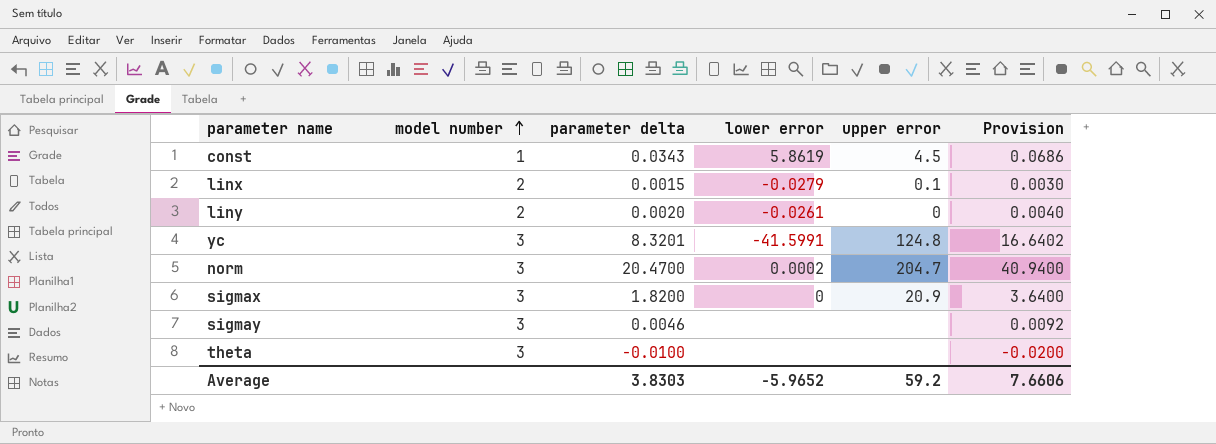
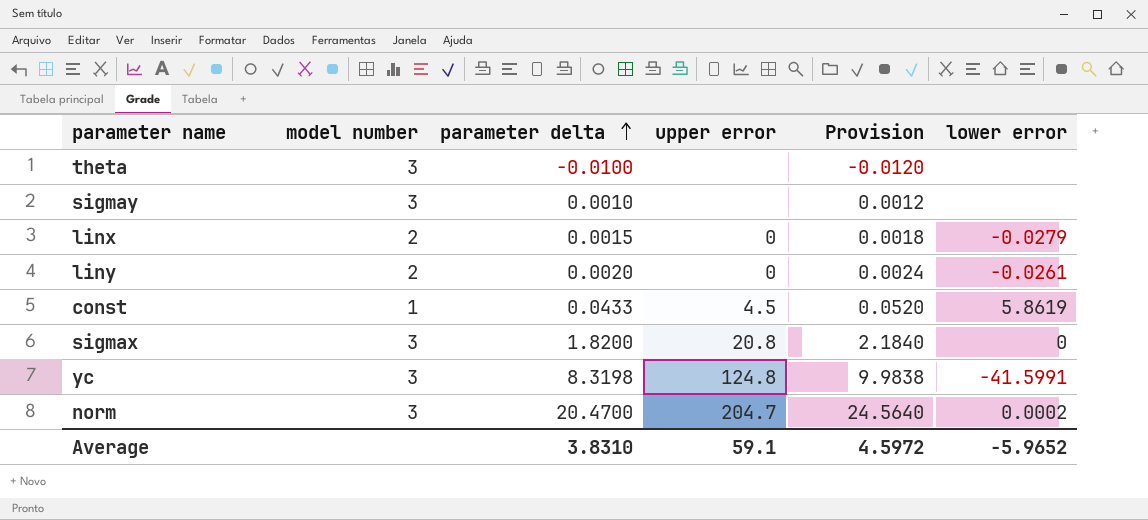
row order: model number ascending -> parameter delta ascending
column Provision | formula: [parameter delta] * 2 -> [parameter delta] * 1.2
column lower error | position: 4 -> 6
sigmay | parameter delta: 0.0046 -> 0.0010
linx | upper error: 0.1 -> 0
const | parameter delta: 0.0343 -> 0.0433
sigmax | upper error: 20.9 -> 20.8
yc | parameter delta: 8.3201 -> 8.3198
Average | parameter delta: 3.8303 -> 3.8310
Average | upper error: 59.2 -> 59.1
Average | Provision: 7.6606 -> 4.5972

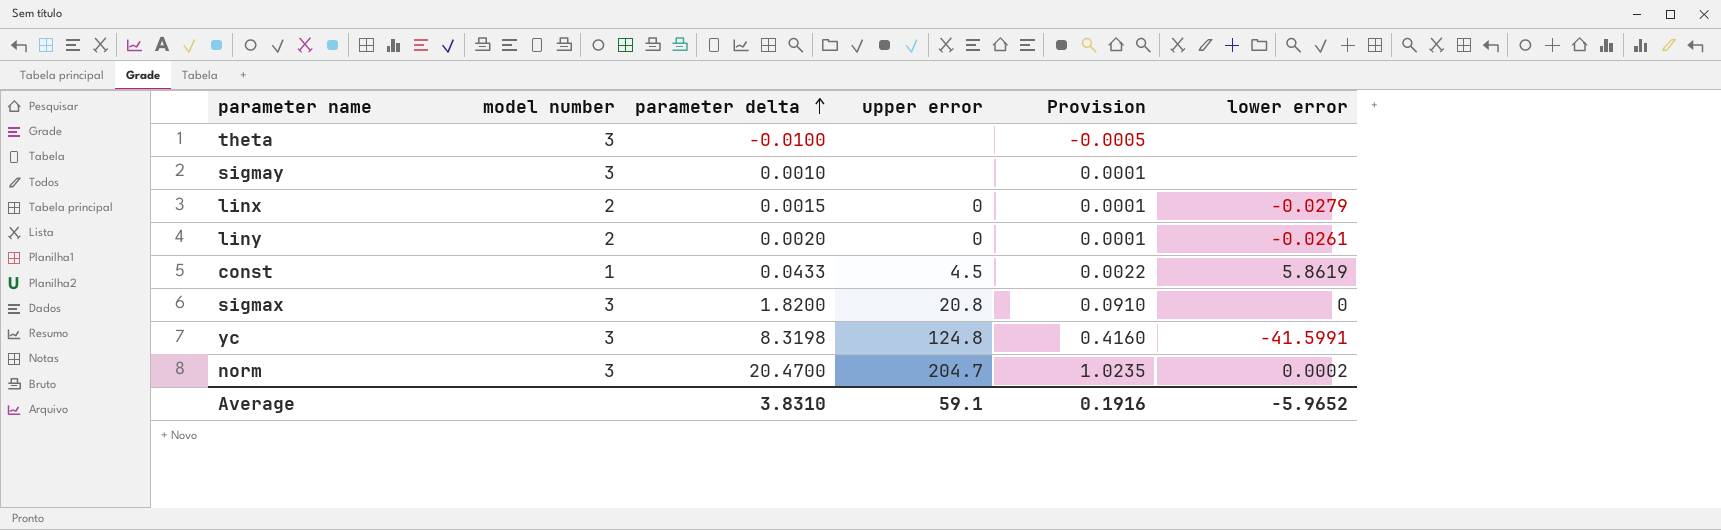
column Provision | formula: [parameter delta] * 1.2 -> [parameter delta] * 0.05
Average | Provision: 4.5972 -> 0.1916

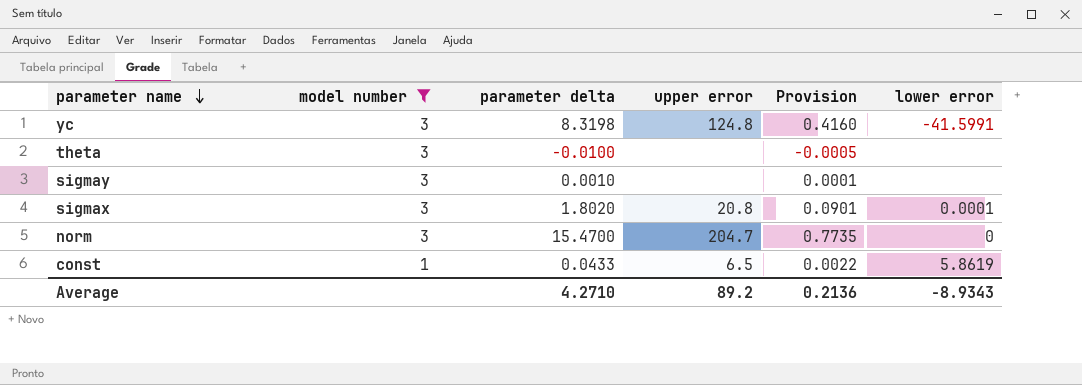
filter: none -> model number != 2
row order: parameter delta ascending -> parameter name descending
sigmax | parameter delta: 1.8200 -> 1.8020
sigmax | Provision: 0.0910 -> 0.0901
sigmax | lower error: 0 -> 0.0001
norm | parameter delta: 20.4700 -> 15.4700
norm | Provision: 1.0235 -> 0.7735
norm | lower error: 0.0002 -> 0
const | upper error: 4.5 -> 6.5
Average | parameter delta: 3.8310 -> 4.2710
Average | upper error: 59.1 -> 89.2
Average | Provision: 0.1916 -> 0.2136
Average | lower error: -5.9652 -> -8.9343

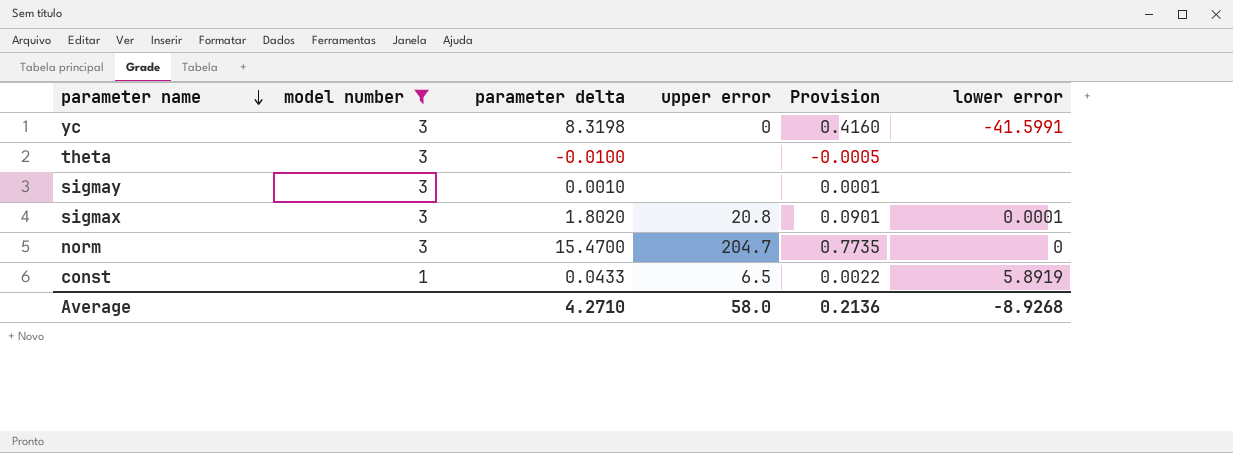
yc | upper error: 124.8 -> 0
const | lower error: 5.8619 -> 5.8919
Average | upper error: 89.2 -> 58.0
Average | lower error: -8.9343 -> -8.9268

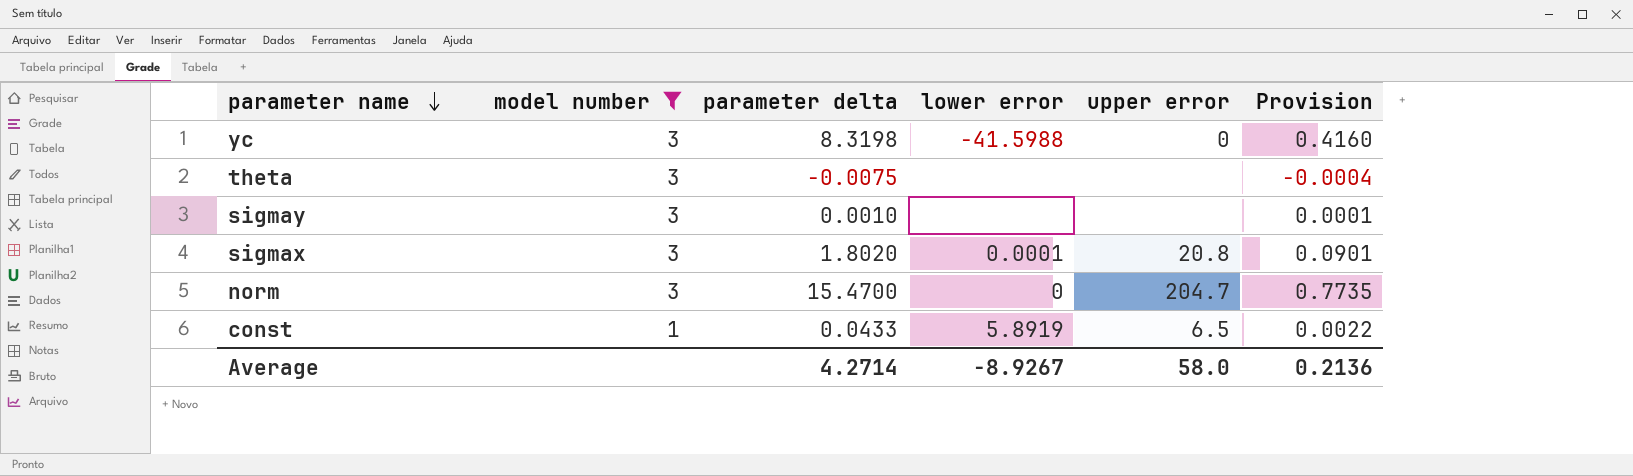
column lower error | position: 6 -> 4
yc | lower error: -41.5991 -> -41.5988
theta | parameter delta: -0.0100 -> -0.0075
theta | Provision: -0.0005 -> -0.0004
Average | parameter delta: 4.2710 -> 4.2714
Average | lower error: -8.9268 -> -8.9267

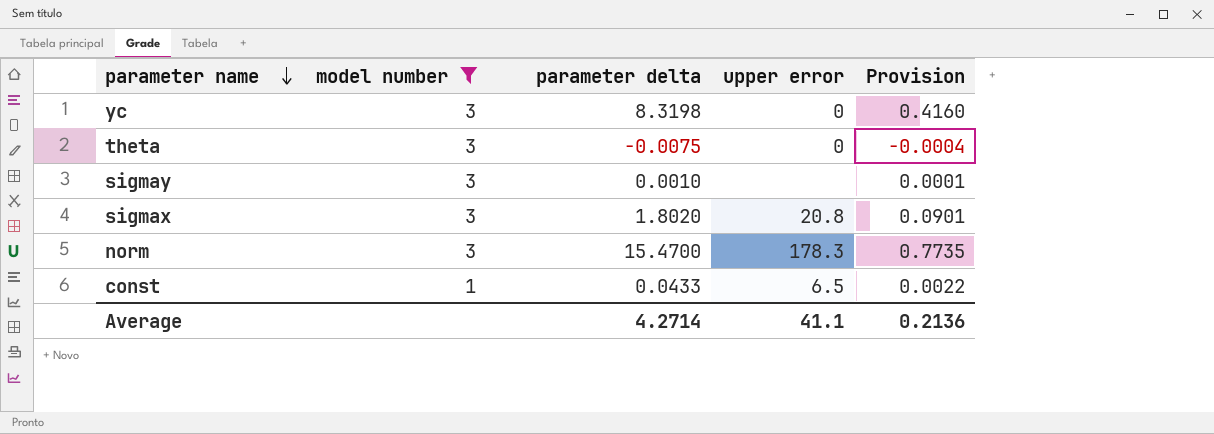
column lower error | position: 4 -> none
theta | upper error: none -> 0
norm | upper error: 204.7 -> 178.3
Average | upper error: 58.0 -> 41.1

